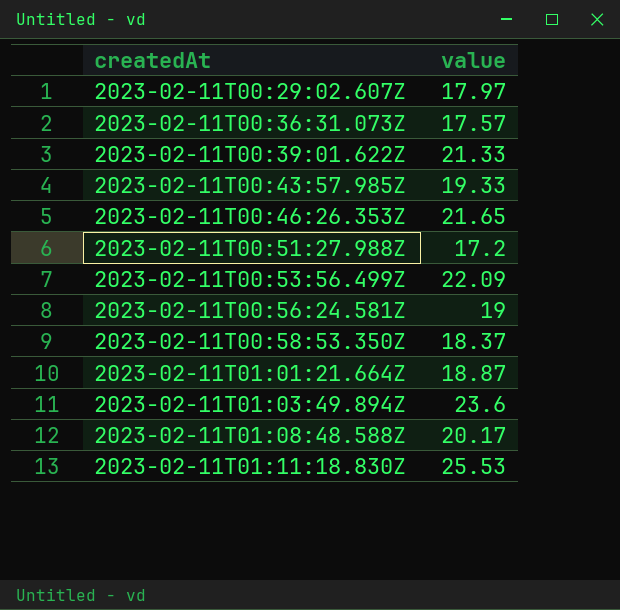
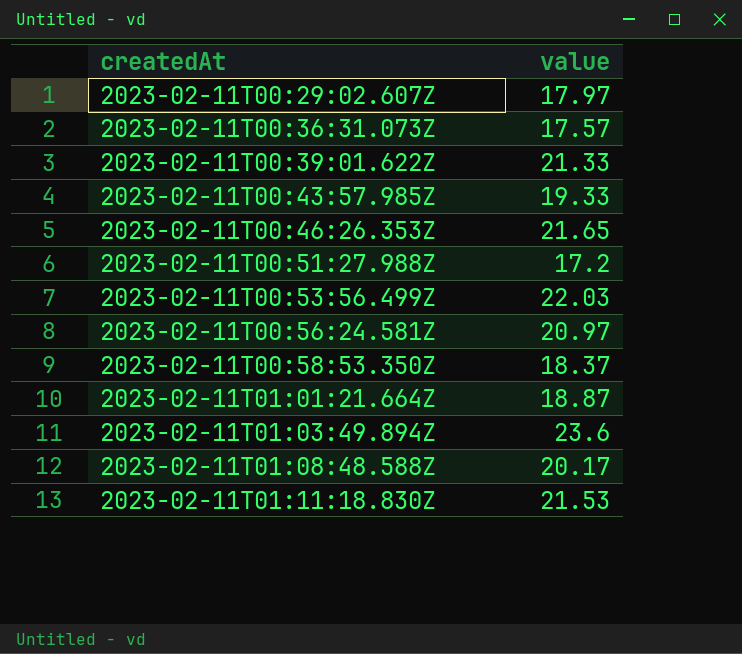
2023-02-11T00:53:56.499Z | value: 22.09 -> 22.03
2023-02-11T00:56:24.581Z | value: 19 -> 20.97
2023-02-11T01:11:18.830Z | value: 25.53 -> 21.53

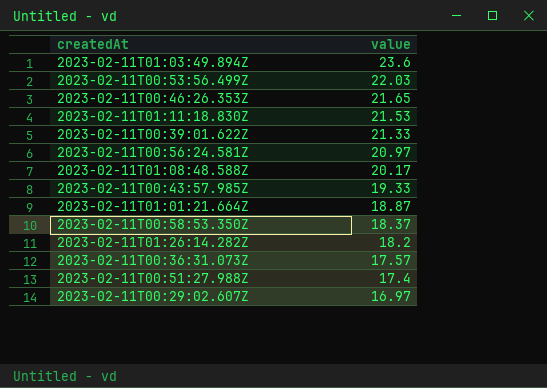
row order: createdAt ascending -> value descending
row 2023-02-11T01:26:14.282Z: none -> 18.2
2023-02-11T00:51:27.988Z | value: 17.2 -> 17.4
2023-02-11T00:29:02.607Z | value: 17.97 -> 16.97

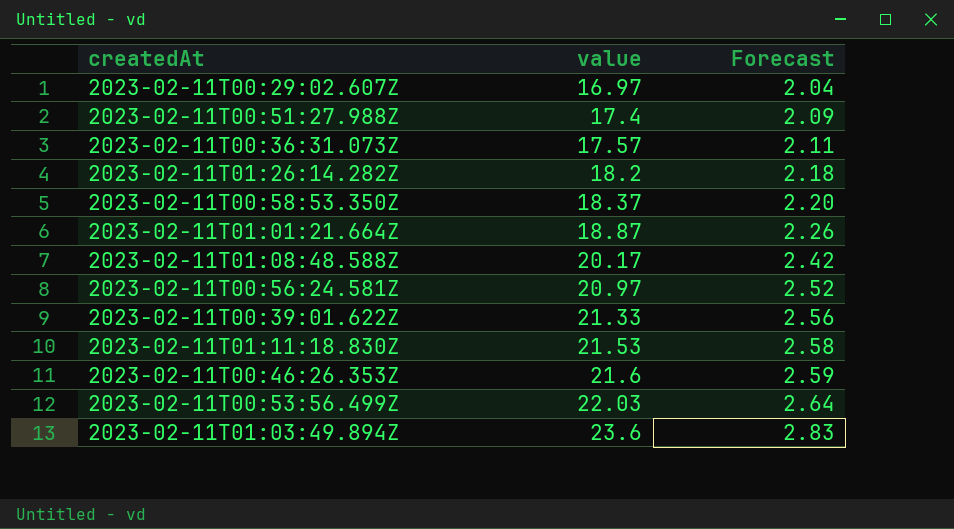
row order: value descending -> value ascending
column Forecast | formula: none -> [value] * 0.12
row 2023-02-11T00:43:57.985Z: 19.33 -> none
2023-02-11T00:46:26.353Z | value: 21.65 -> 21.6

